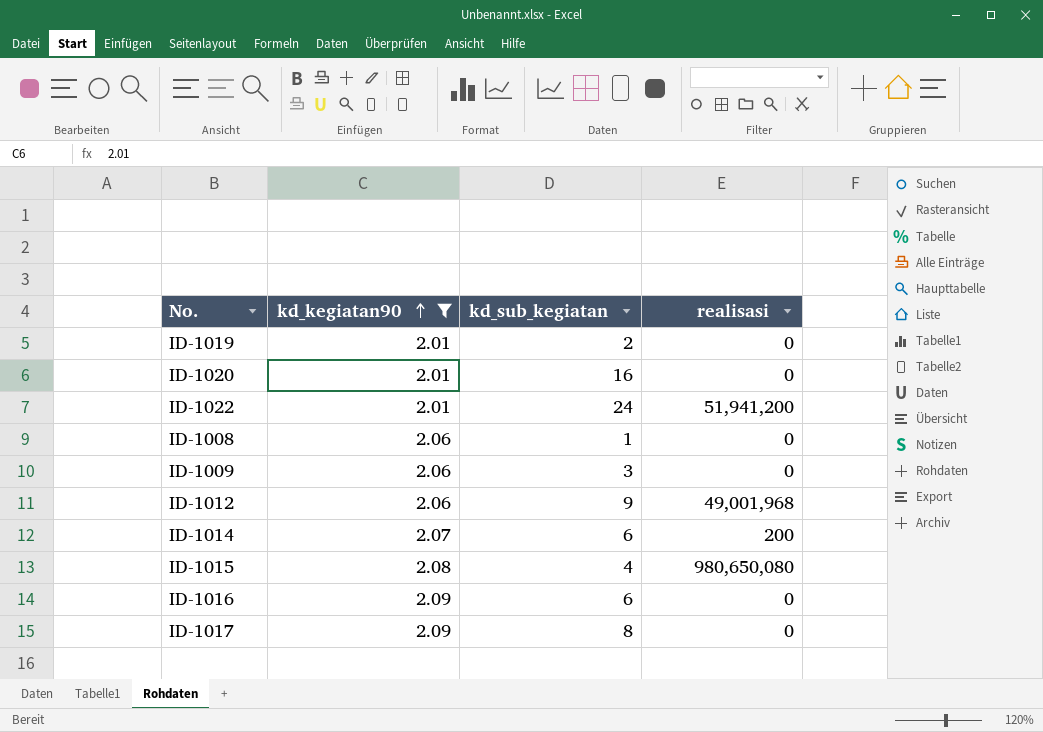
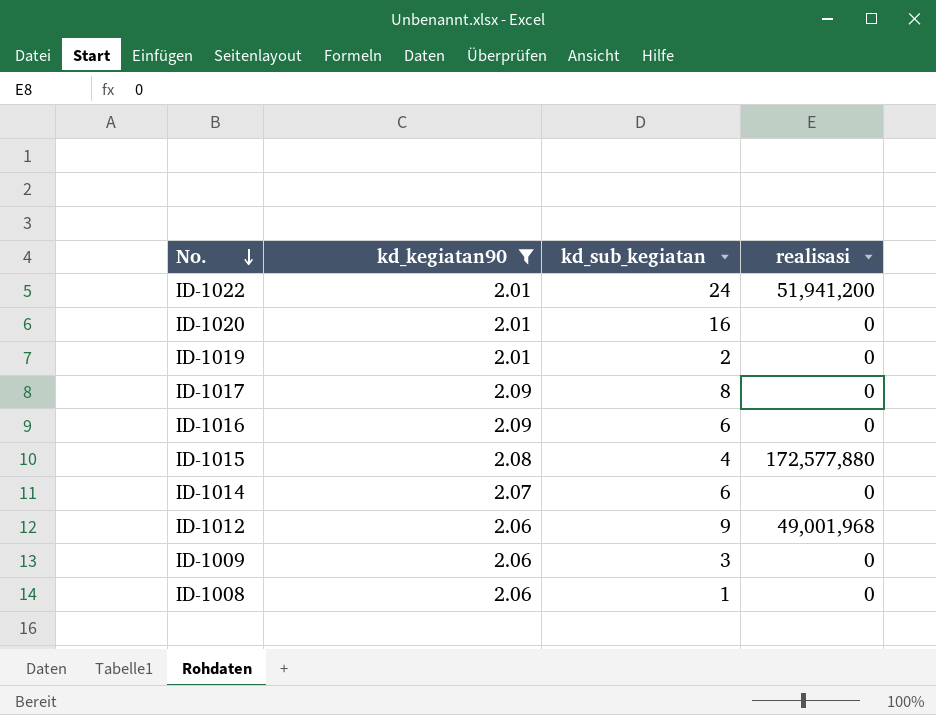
row order: kd_kegiatan90 ascending -> No. descending
ID-1015 | realisasi: 980,650,080 -> 172,577,880
ID-1014 | realisasi: 200 -> 0

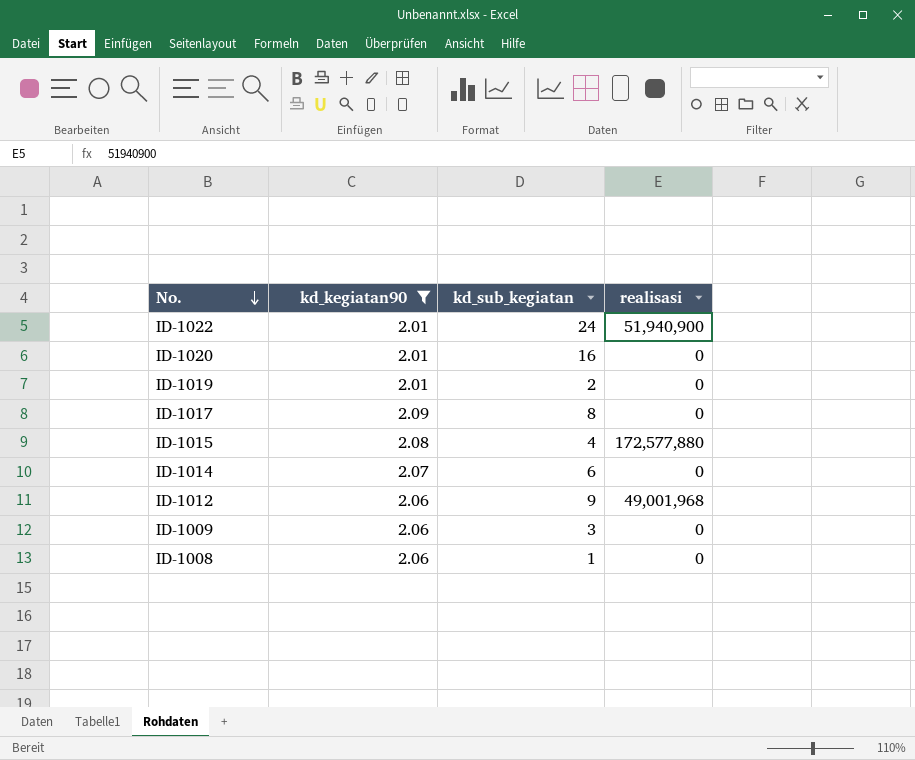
row ID-1016: 2.09 | 6 | 0 -> none
ID-1022 | realisasi: 51,941,200 -> 51,940,900

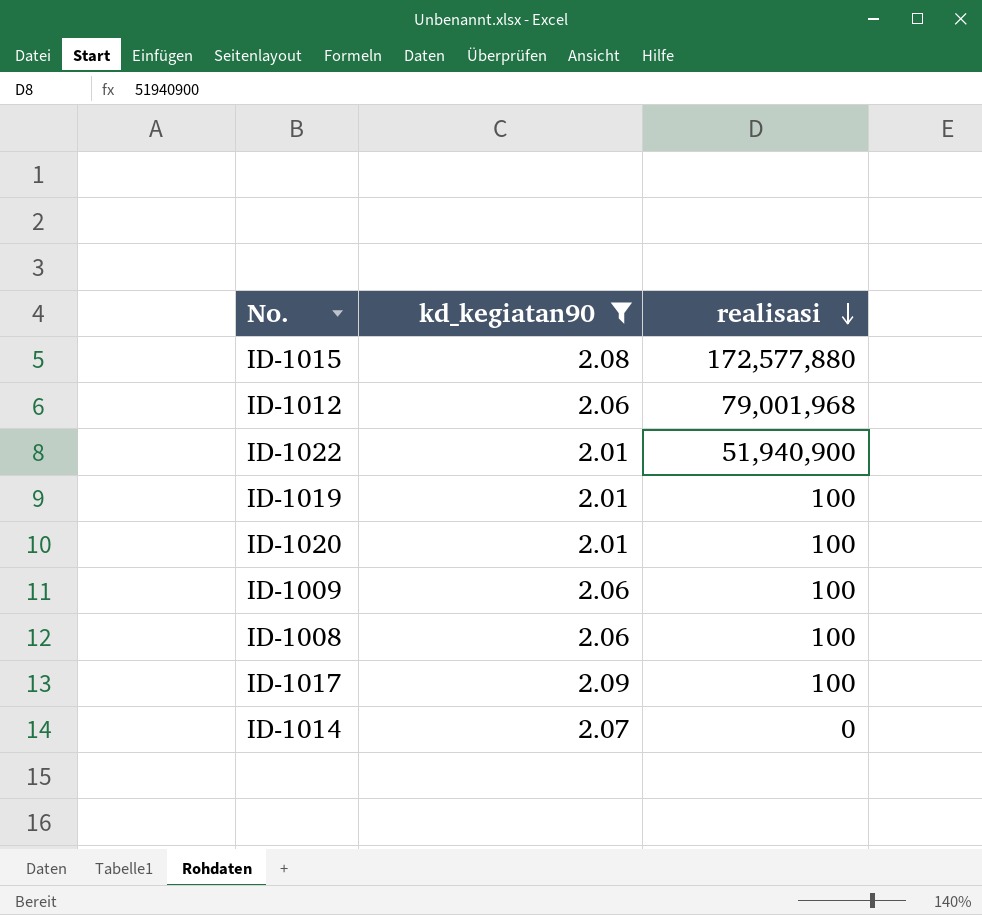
row order: No. descending -> realisasi descending
column kd_sub_kegiatan | position: 3 -> none
ID-1012 | realisasi: 49,001,968 -> 79,001,968
ID-1019 | realisasi: 0 -> 100
ID-1020 | realisasi: 0 -> 100
ID-1009 | realisasi: 0 -> 100
ID-1008 | realisasi: 0 -> 100
ID-1017 | realisasi: 0 -> 100

